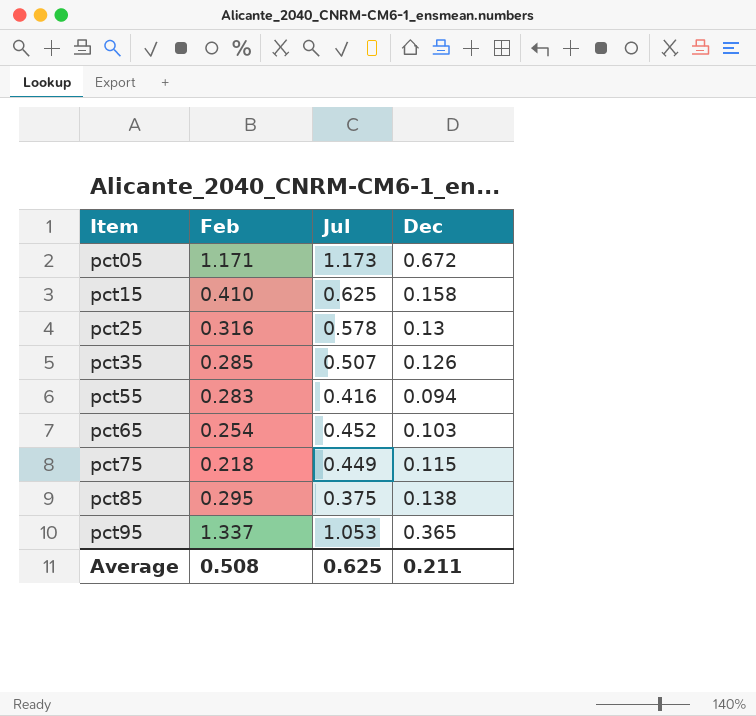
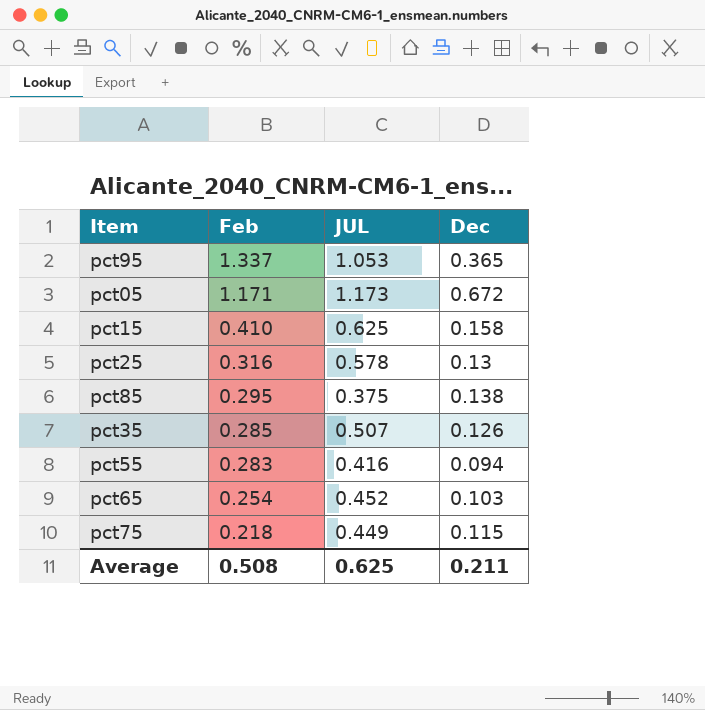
row order: Item ascending -> Feb descending
column name: Jul -> JUL

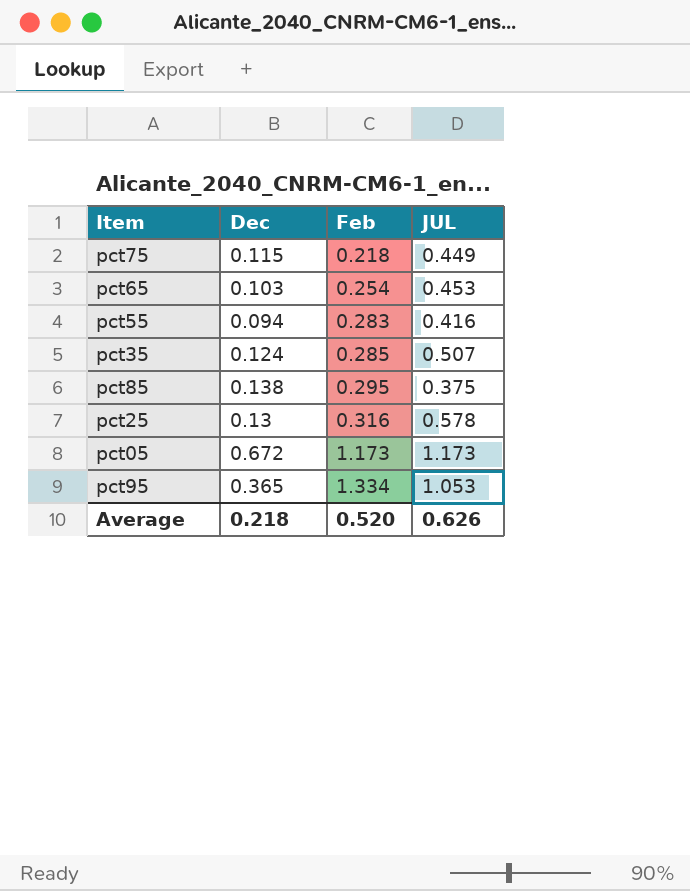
row order: Feb descending -> Feb ascending
column Dec | position: 4 -> 2
row pct15: 0.410 | 0.625 | 0.158 -> none
pct65 | JUL: 0.452 -> 0.453
pct35 | Dec: 0.126 -> 0.124
pct05 | Feb: 1.171 -> 1.173
pct95 | Feb: 1.337 -> 1.334
Average | Dec: 0.211 -> 0.218
Average | Feb: 0.508 -> 0.520
Average | JUL: 0.625 -> 0.626

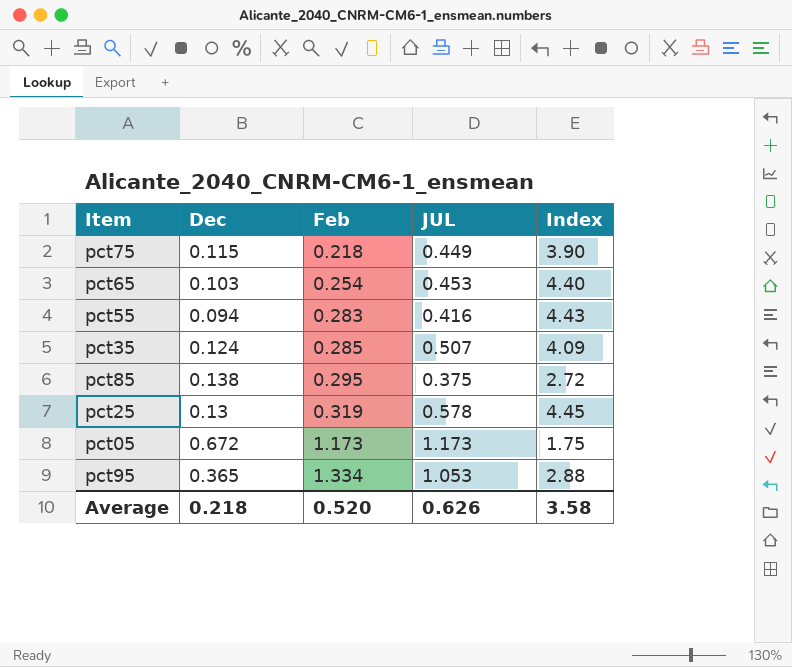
column Index | formula: none -> [JUL] / [Dec]
pct25 | Feb: 0.316 -> 0.319

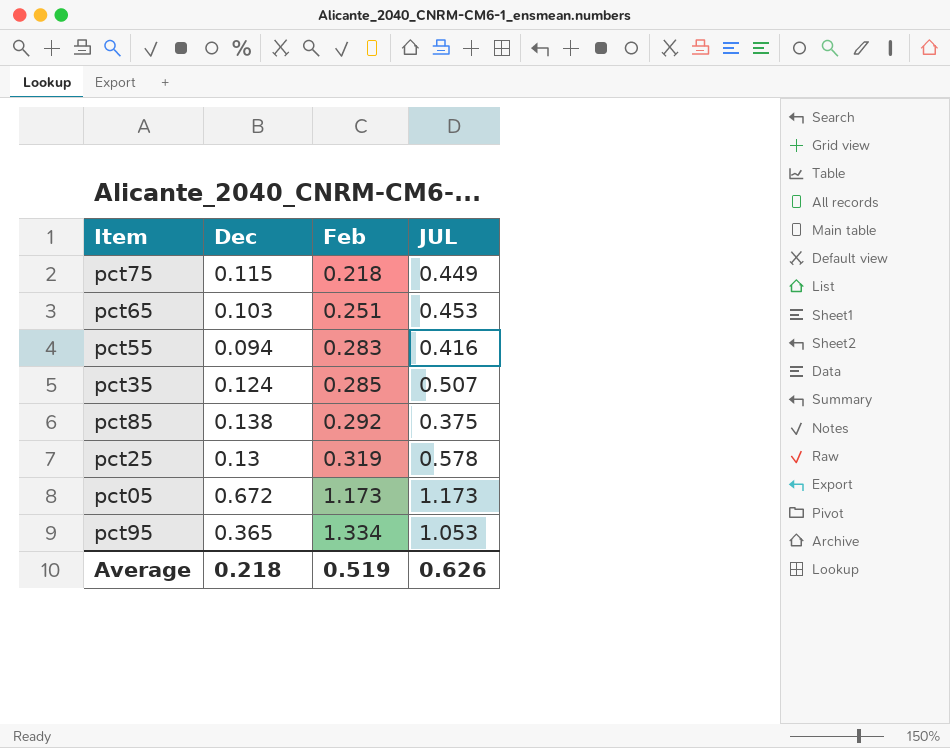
column Index | formula: [JUL] / [Dec] -> none
pct65 | Feb: 0.254 -> 0.251
pct85 | Feb: 0.295 -> 0.292
Average | Feb: 0.520 -> 0.519

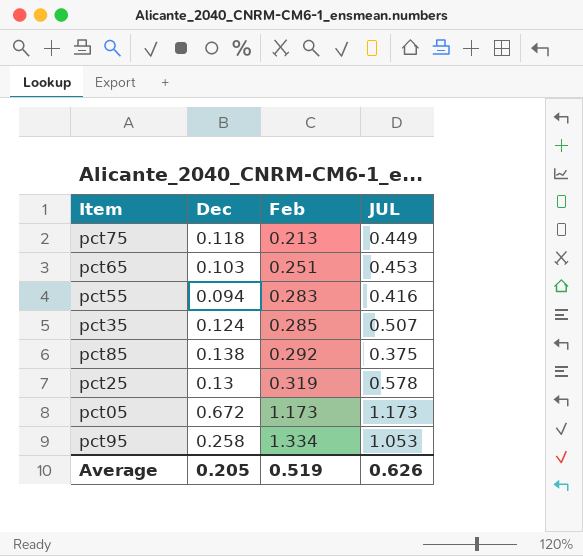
pct75 | Dec: 0.115 -> 0.118
pct75 | Feb: 0.218 -> 0.213
pct95 | Dec: 0.365 -> 0.258
Average | Dec: 0.218 -> 0.205

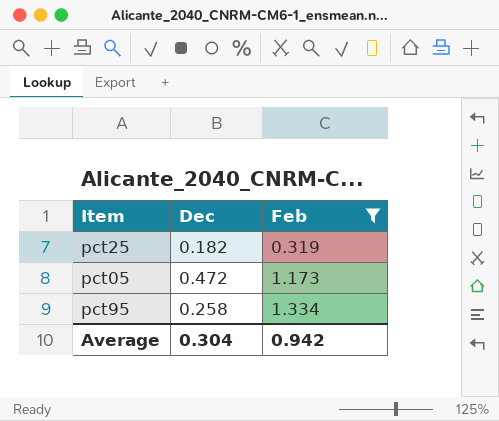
filter: none -> Feb >= 0.319
column JUL | position: 4 -> none
pct25 | Dec: 0.13 -> 0.182
pct05 | Dec: 0.672 -> 0.472
Average | Dec: 0.205 -> 0.304
Average | Feb: 0.519 -> 0.942

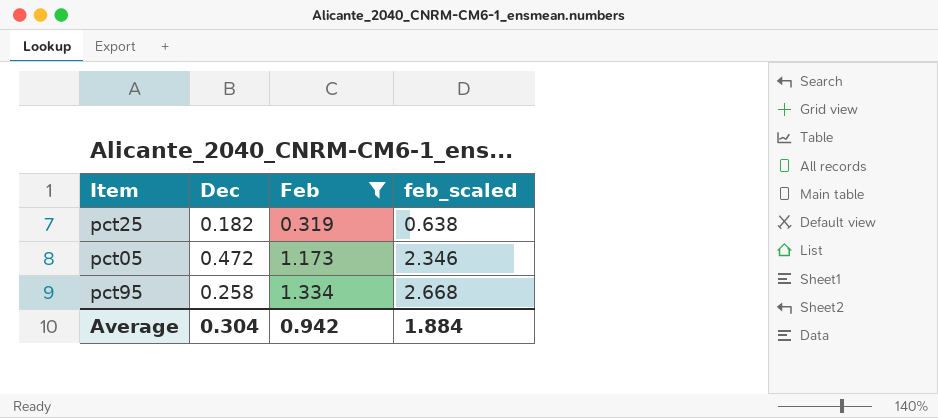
column feb_scaled | formula: none -> [Feb] * 2

